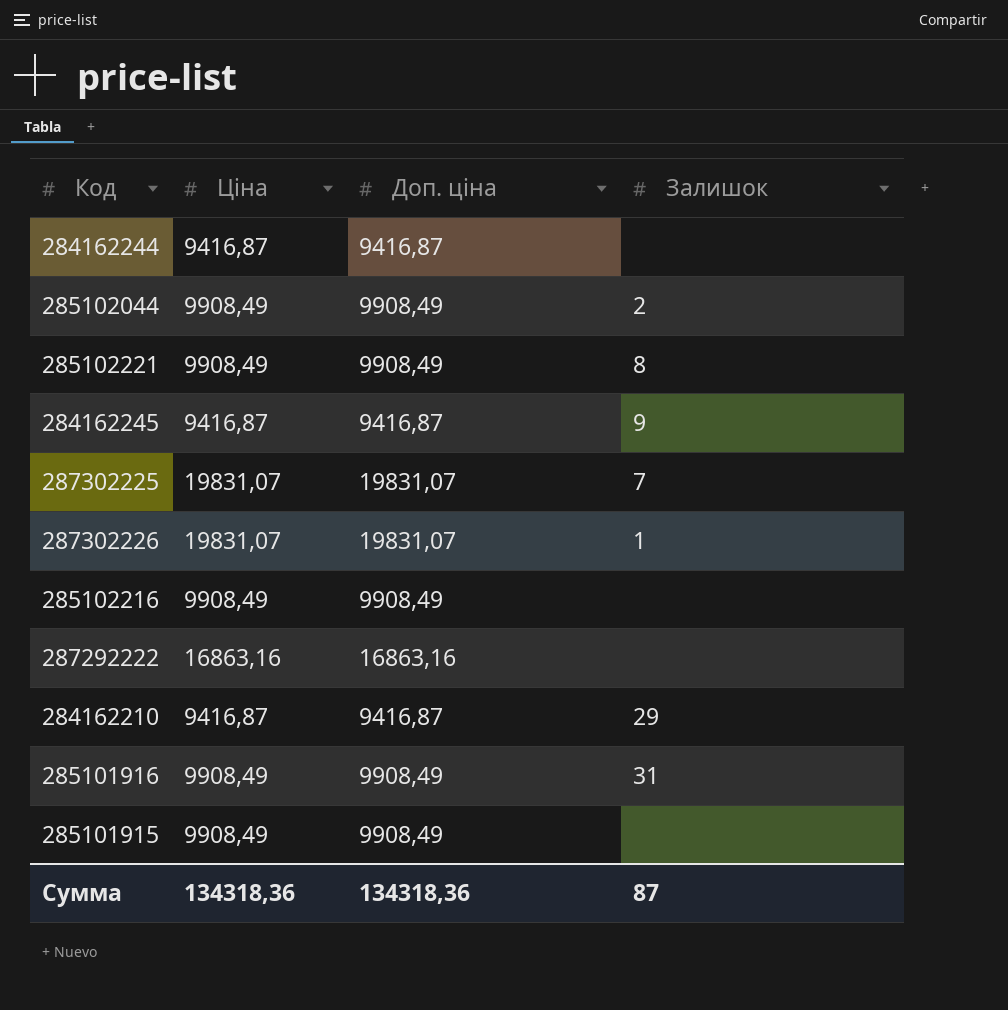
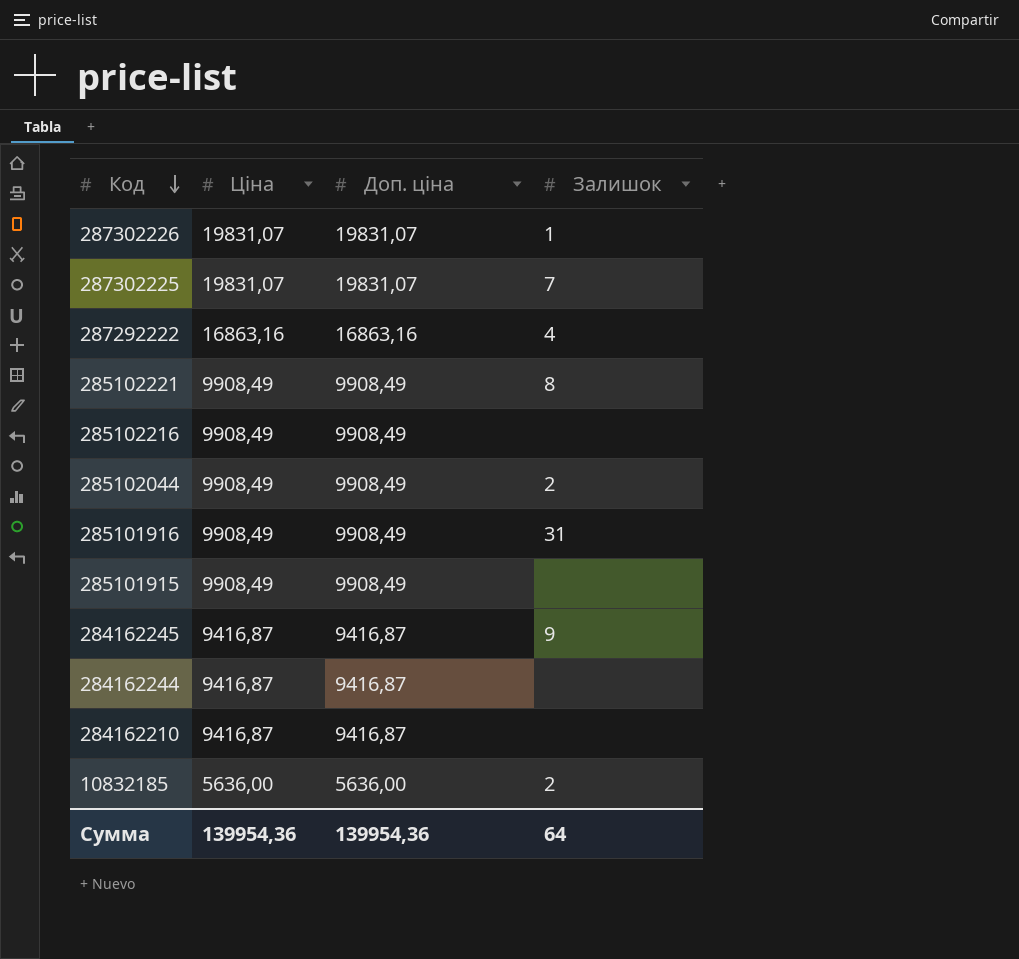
row order: none -> Код descending
287292222 | Залишок: none -> 4
284162210 | Залишок: 29 -> none
row 10832185: none -> 5636,00 | 5636,00 | 2
Сумма | Ціна: 134318,36 -> 139954,36
Сумма | Доп. ціна: 134318,36 -> 139954,36
Сумма | Залишок: 87 -> 64

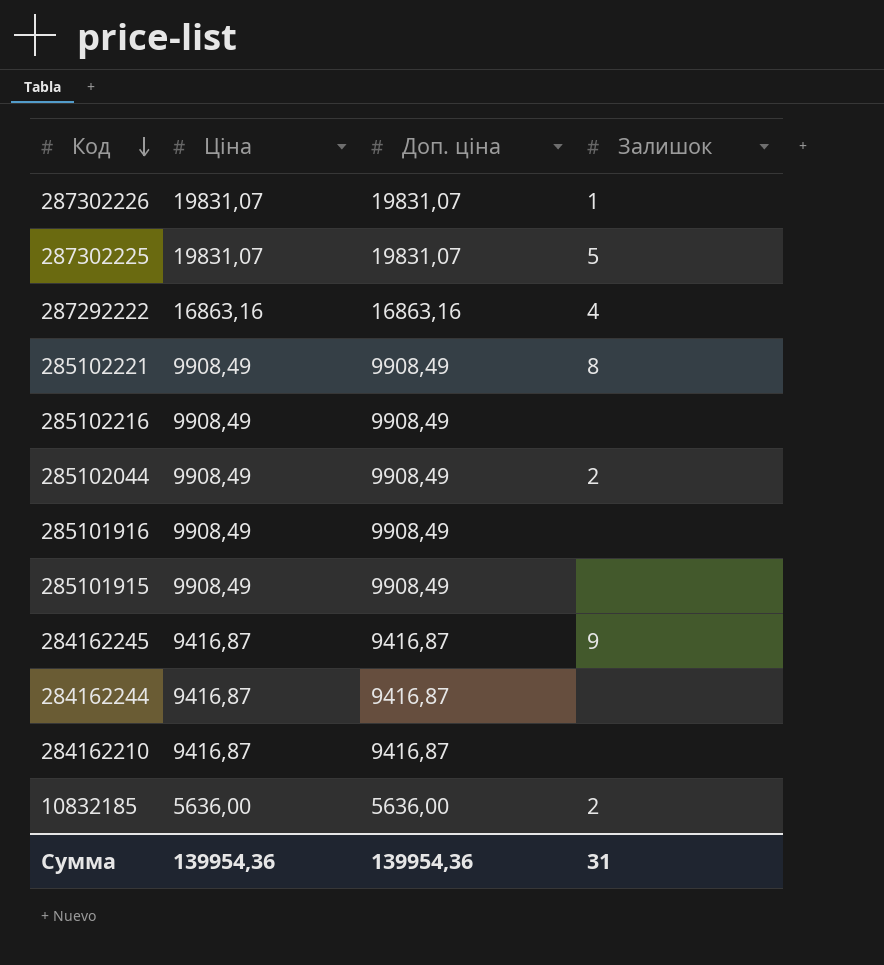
287302225 | Залишок: 7 -> 5
285101916 | Залишок: 31 -> none
Сумма | Залишок: 64 -> 31

